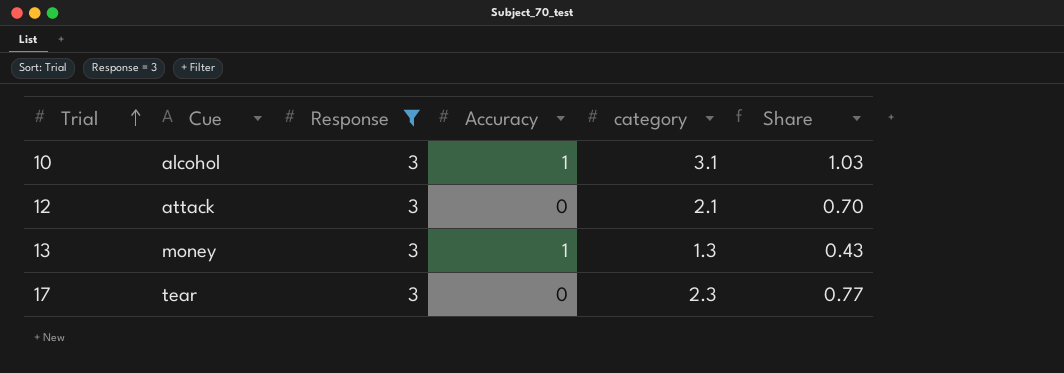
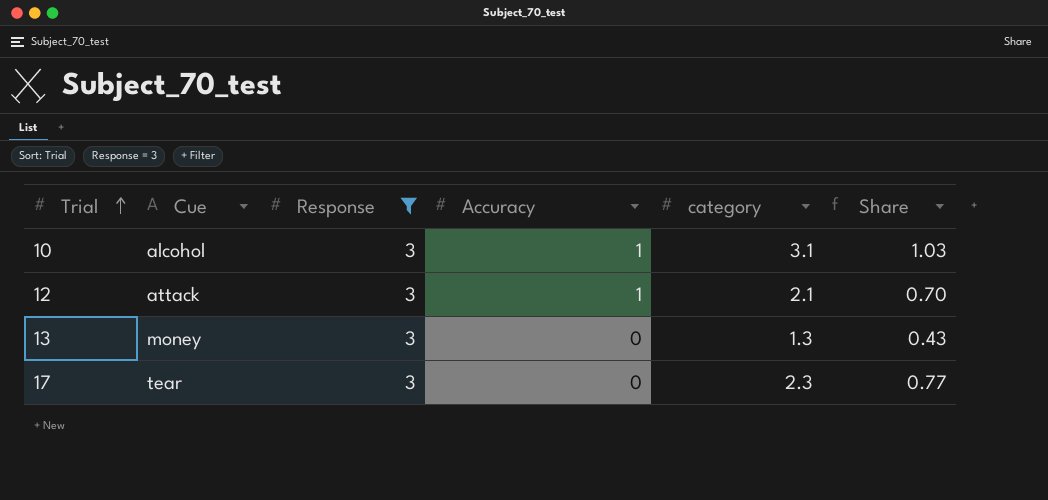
12 | Accuracy: 0 -> 1
13 | Accuracy: 1 -> 0

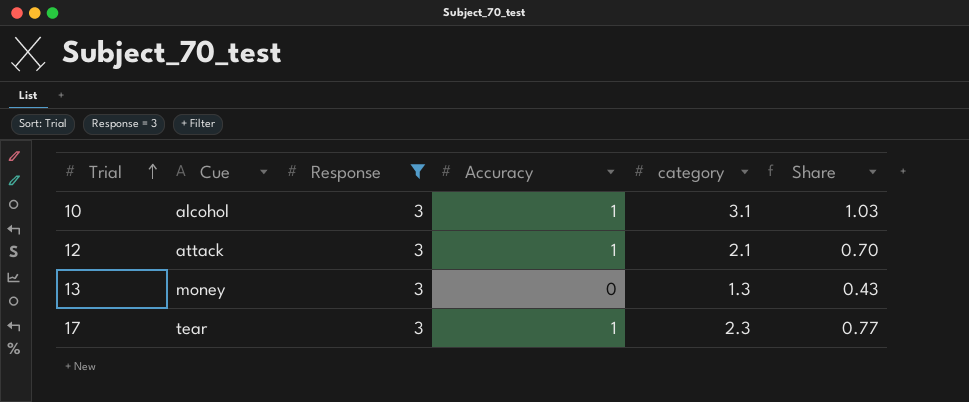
17 | Accuracy: 0 -> 1

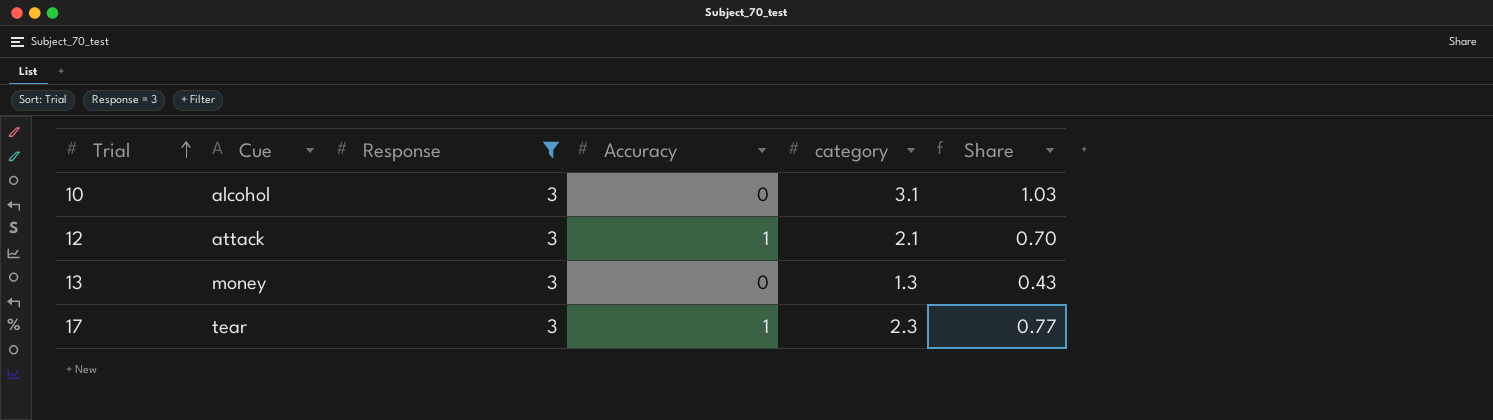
10 | Accuracy: 1 -> 0

